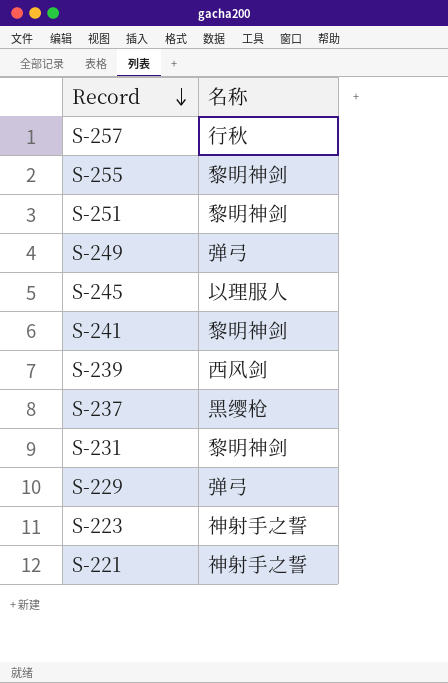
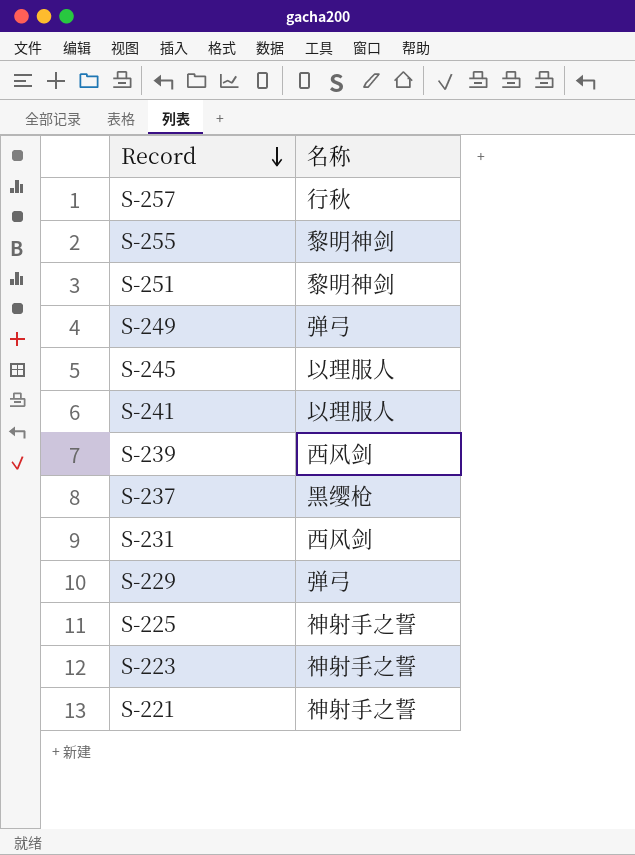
S-241 | 名称: 黎明神剑 -> 以理服人
S-231 | 名称: 黎明神剑 -> 西风剑
row S-225: none -> 神射手之誓

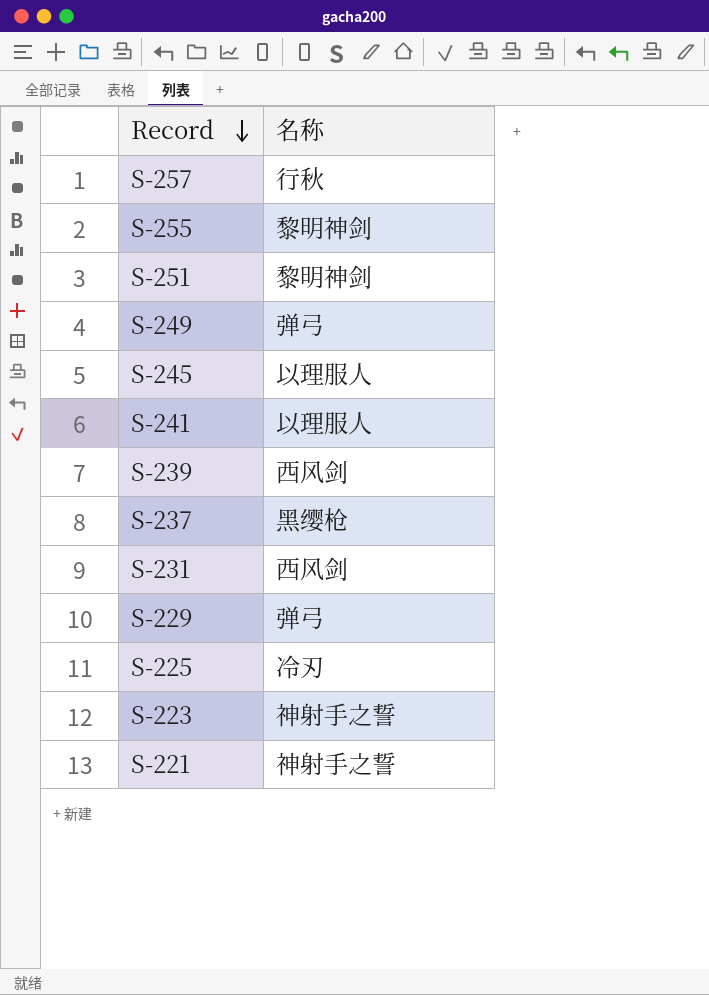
S-225 | 名称: 神射手之誓 -> 冷刃

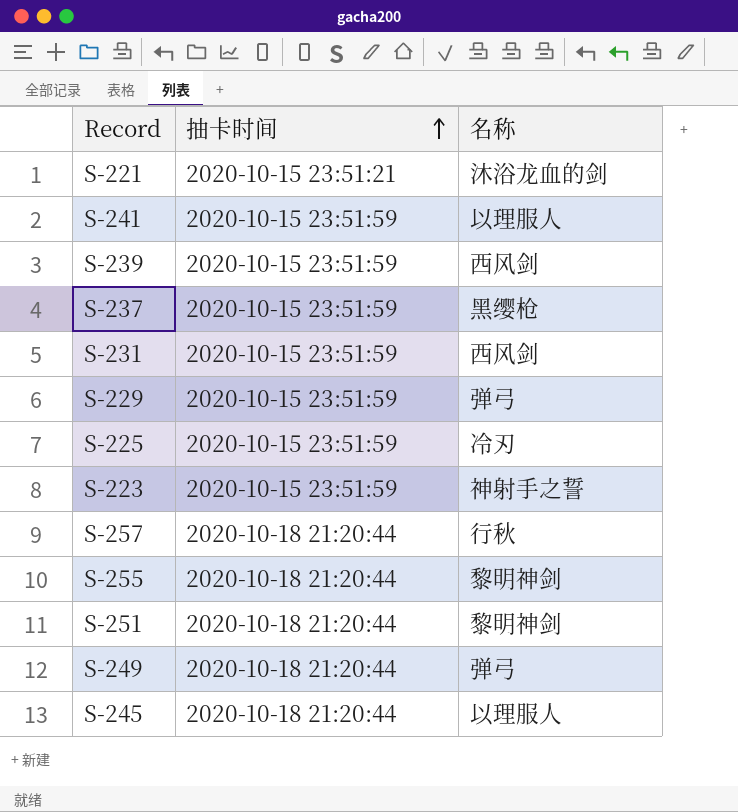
row order: Record descending -> 抽卡时间 ascending
column 抽卡时间 | position: none -> 2
S-221 | 名称: 神射手之誓 -> 沐浴龙血的剑

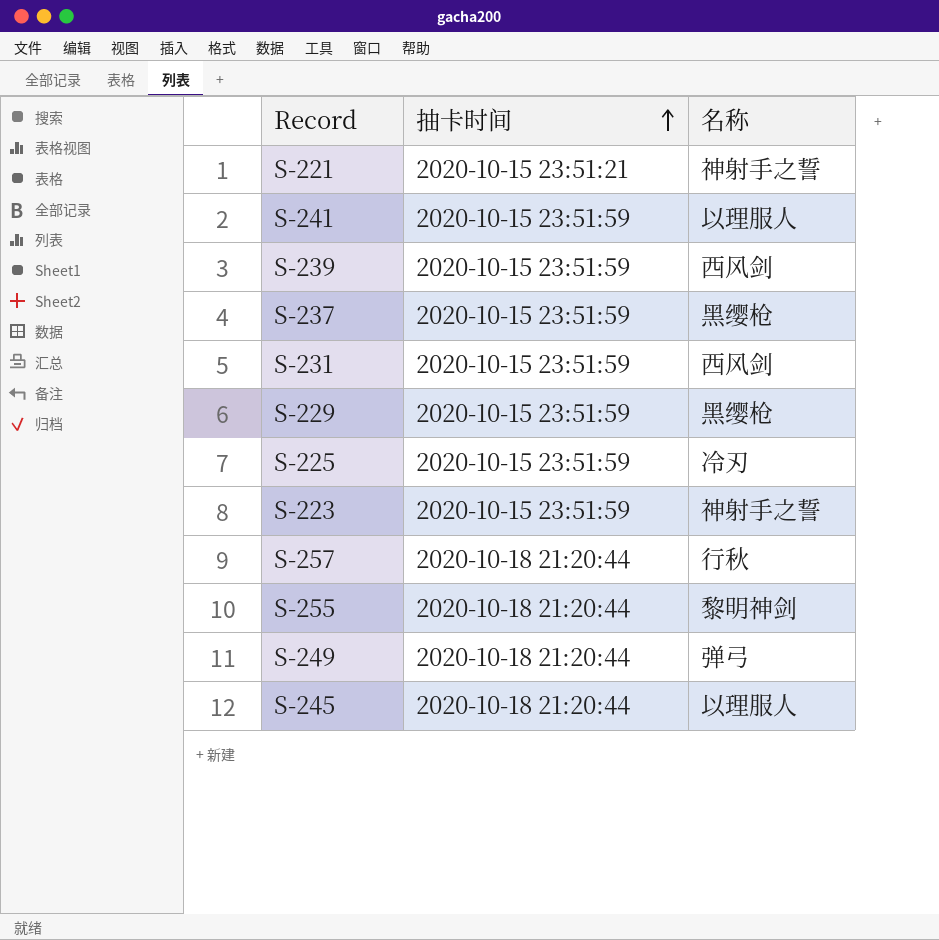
row S-251: 2020-10-18 21:20:44 | 黎明神剑 -> none
S-221 | 名称: 沐浴龙血的剑 -> 神射手之誓
S-229 | 名称: 弹弓 -> 黑缨枪

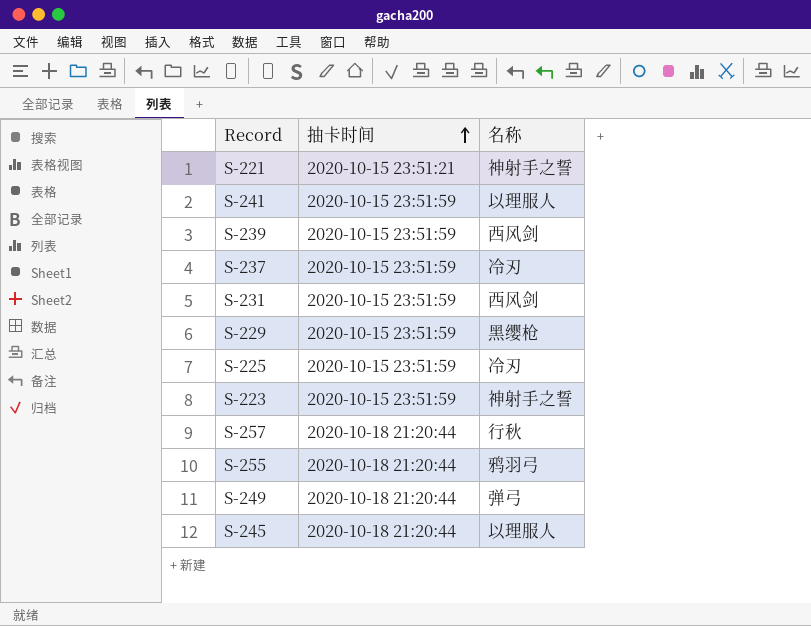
S-237 | 名称: 黑缨枪 -> 冷刃
S-255 | 名称: 黎明神剑 -> 鸦羽弓

